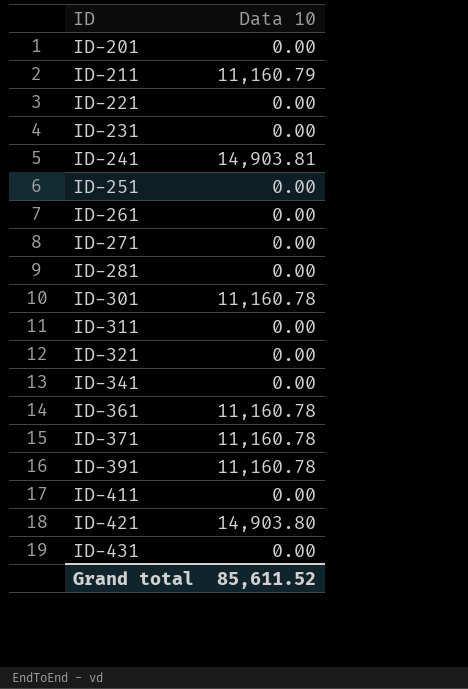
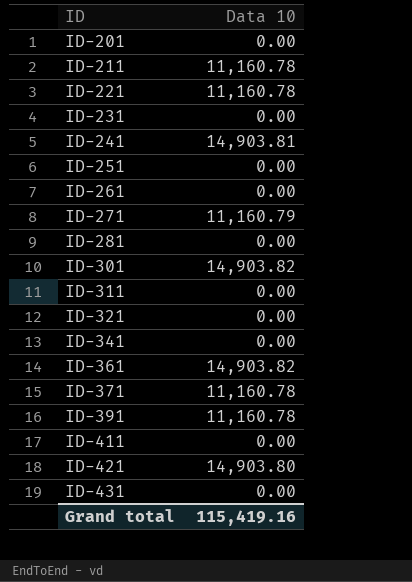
ID-211 | Data 10: 11,160.79 -> 11,160.78
ID-221 | Data 10: 0.00 -> 11,160.78
ID-271 | Data 10: 0.00 -> 11,160.79
ID-301 | Data 10: 11,160.78 -> 14,903.82
ID-361 | Data 10: 11,160.78 -> 14,903.82
Grand total | Data 10: 85,611.52 -> 115,419.16

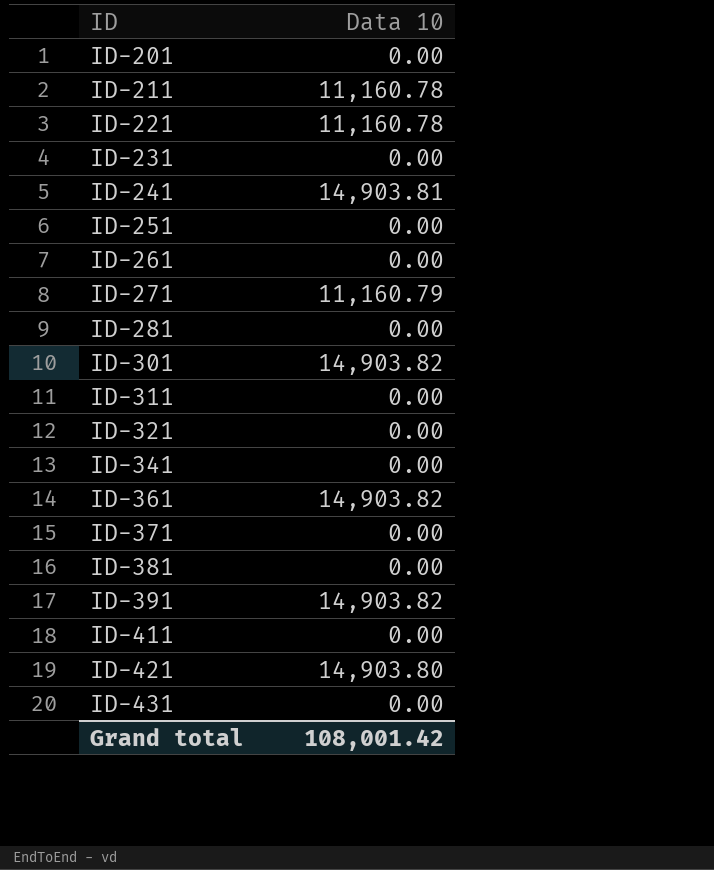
ID-371 | Data 10: 11,160.78 -> 0.00
row ID-381: none -> 0.00
ID-391 | Data 10: 11,160.78 -> 14,903.82
Grand total | Data 10: 115,419.16 -> 108,001.42

